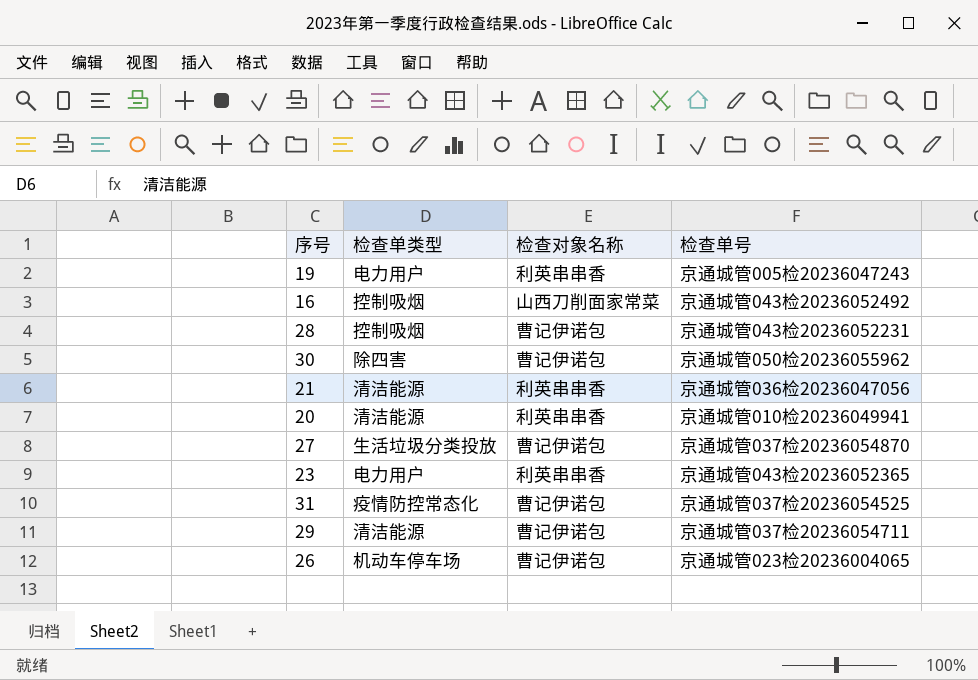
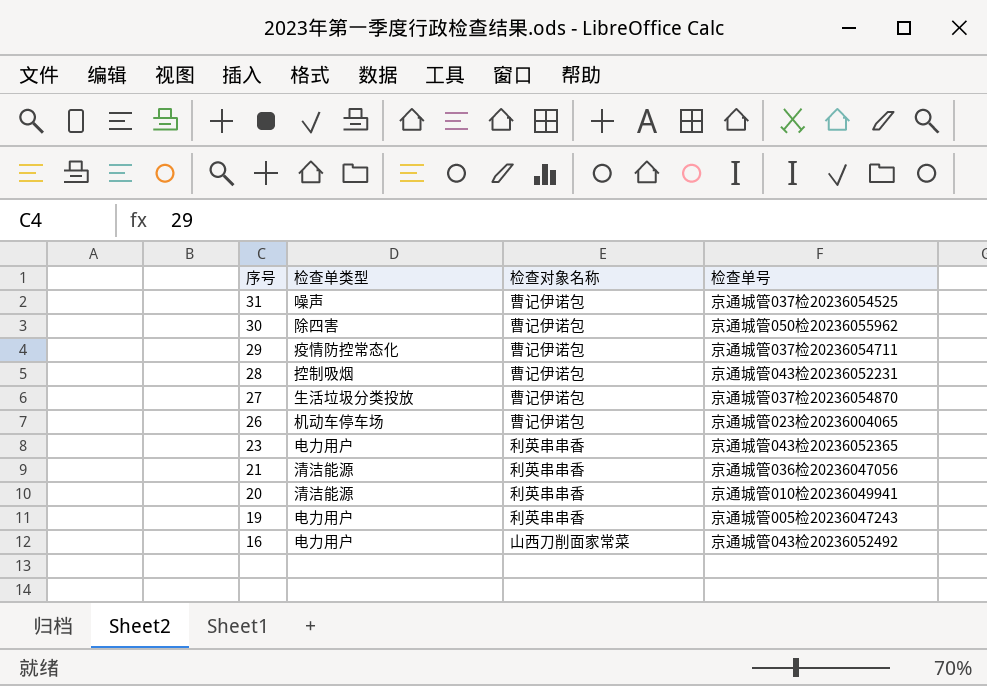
row order: none -> 序号 descending
31 | 检查单类型: 疫情防控常态化 -> 噪声
29 | 检查单类型: 清洁能源 -> 疫情防控常态化
16 | 检查单类型: 控制吸烟 -> 电力用户

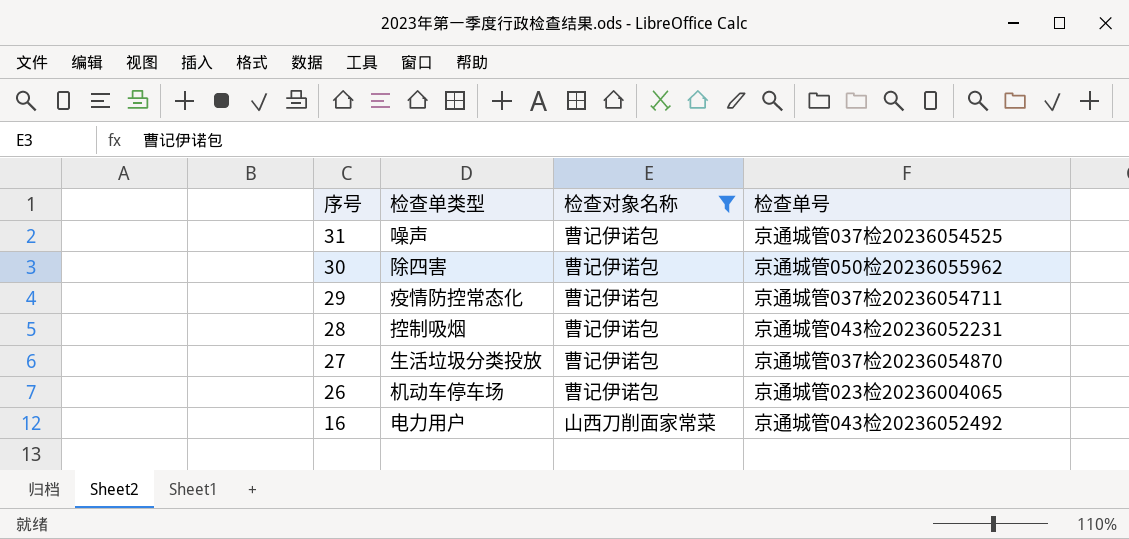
filter: none -> 检查对象名称 != 利英串串香

